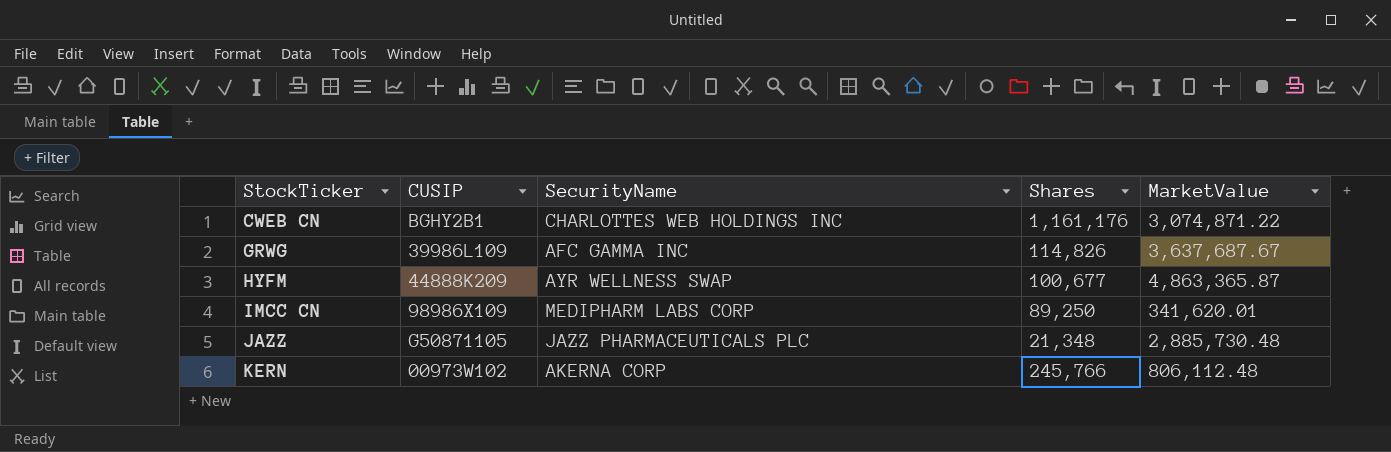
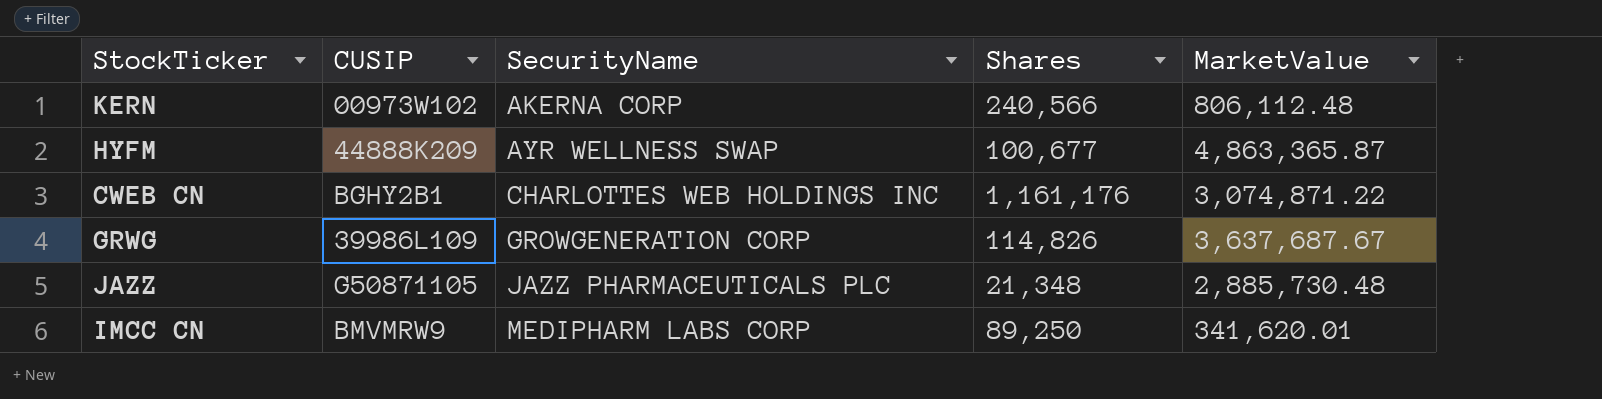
row order: StockTicker ascending -> SecurityName ascending
KERN | Shares: 245,766 -> 240,566
GRWG | SecurityName: AFC GAMMA INC -> GROWGENERATION CORP
IMCC CN | CUSIP: 98986X109 -> BMVMRW9

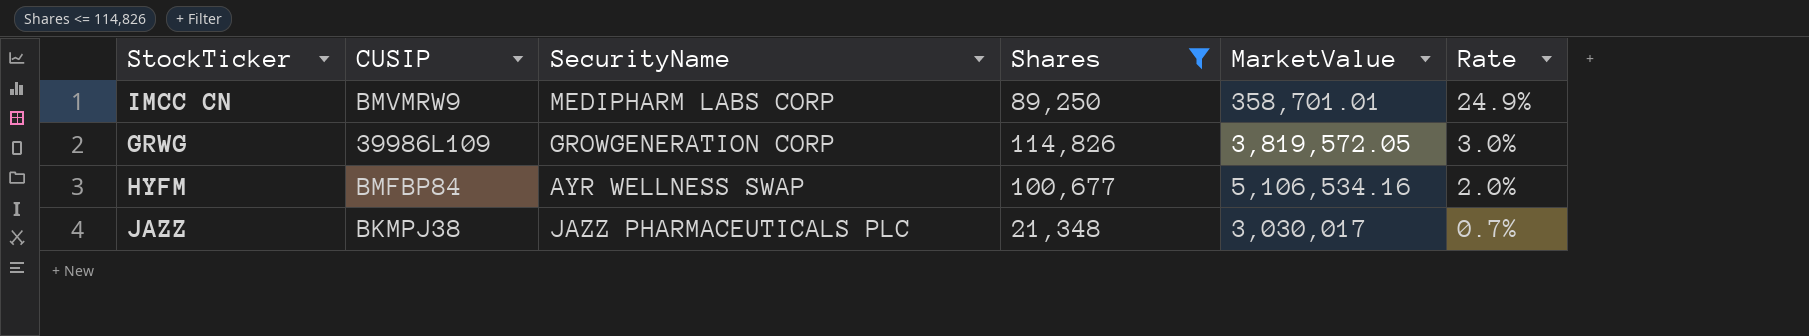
filter: none -> Shares <= 114,826
row order: SecurityName ascending -> Rate descending
column Rate | formula: none -> [Shares] / [MarketValue]
IMCC CN | MarketValue: 341,620.01 -> 358,701.01
GRWG | MarketValue: 3,637,687.67 -> 3,819,572.05
HYFM | CUSIP: 44888K209 -> BMFBP84
HYFM | MarketValue: 4,863,365.87 -> 5,106,534.16
JAZZ | CUSIP: G50871105 -> BKMPJ38
JAZZ | MarketValue: 2,885,730.48 -> 3,030,017

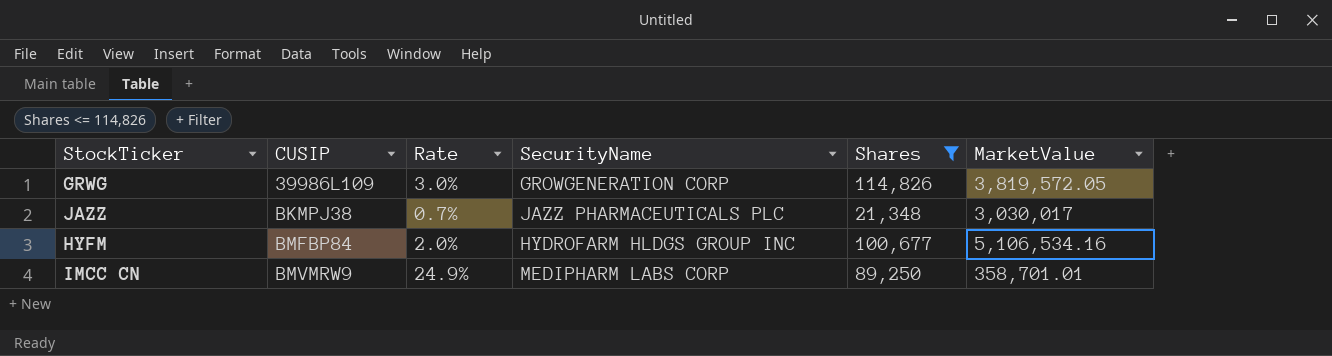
row order: Rate descending -> CUSIP ascending
column Rate | position: 6 -> 3
HYFM | SecurityName: AYR WELLNESS SWAP -> HYDROFARM HLDGS GROUP INC

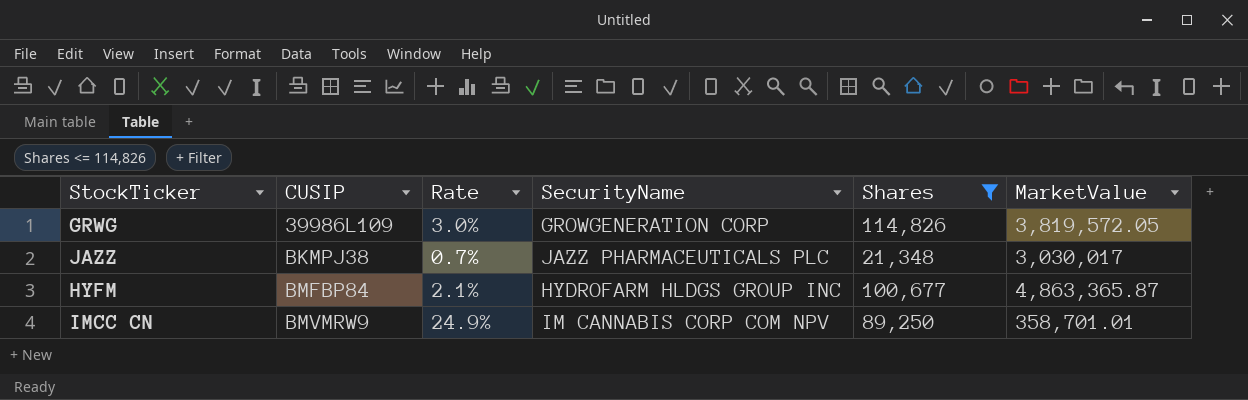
HYFM | Rate: 2.0% -> 2.1%
HYFM | MarketValue: 5,106,534.16 -> 4,863,365.87
IMCC CN | SecurityName: MEDIPHARM LABS CORP -> IM CANNABIS CORP COM NPV

